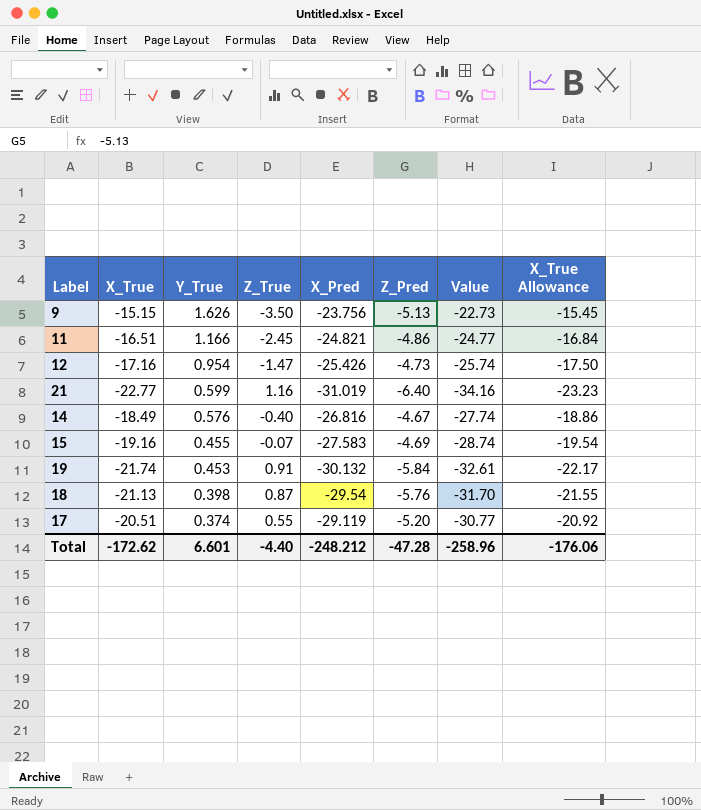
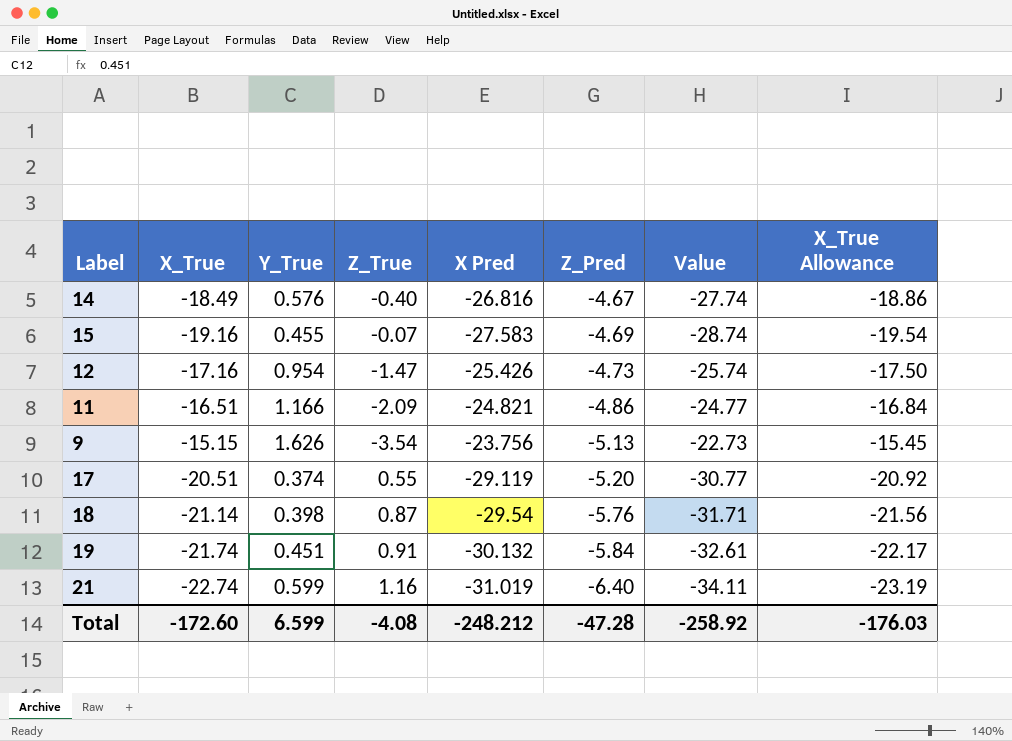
row order: Y_True descending -> Z_Pred descending
column name: X_Pred -> X Pred
11 | Z_True: -2.45 -> -2.09
9 | Z_True: -3.50 -> -3.54
18 | X_True: -21.13 -> -21.14
18 | Value: -31.70 -> -31.71
18 | X_True Allowance: -21.55 -> -21.56
19 | Y_True: 0.453 -> 0.451
21 | X_True: -22.77 -> -22.74
21 | Value: -34.16 -> -34.11
21 | X_True Allowance: -23.23 -> -23.19
Total | X_True: -172.62 -> -172.60
Total | Y_True: 6.601 -> 6.599
Total | Z_True: -4.40 -> -4.08
Total | Value: -258.96 -> -258.92
Total | X_True Allowance: -176.06 -> -176.03

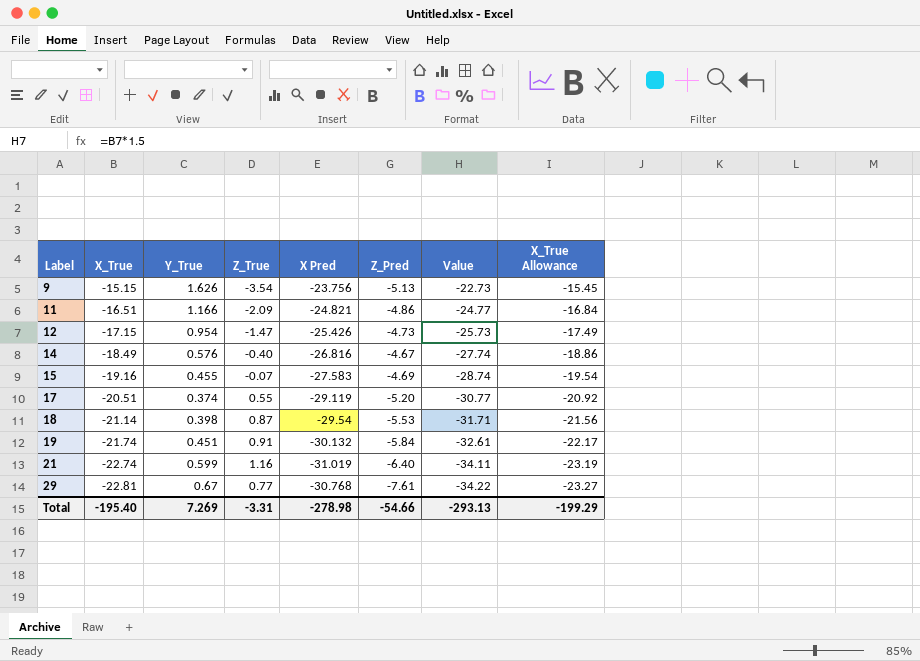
row order: Z_Pred descending -> Label ascending
12 | X_True: -17.16 -> -17.15
12 | Value: -25.74 -> -25.73
12 | X_True Allowance: -17.50 -> -17.49
18 | Z_Pred: -5.76 -> -5.53
row 29: none -> -22.81 | 0.67 | 0.77 | -30.768 | -7.61 | -34.22 | -23.27
Total | X_True: -172.60 -> -195.40
Total | Y_True: 6.599 -> 7.269
Total | Z_True: -4.08 -> -3.31
Total | X Pred: -248.212 -> -278.98
Total | Z_Pred: -47.28 -> -54.66
Total | Value: -258.92 -> -293.13
Total | X_True Allowance: -176.03 -> -199.29

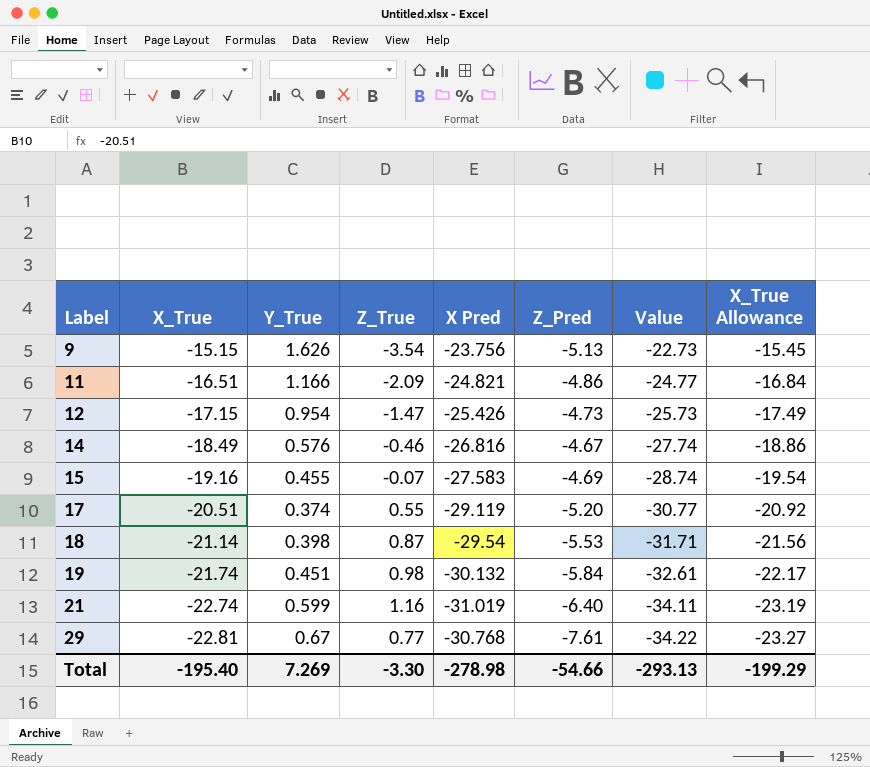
14 | Z_True: -0.40 -> -0.46
19 | Z_True: 0.91 -> 0.98
Total | Z_True: -3.31 -> -3.30

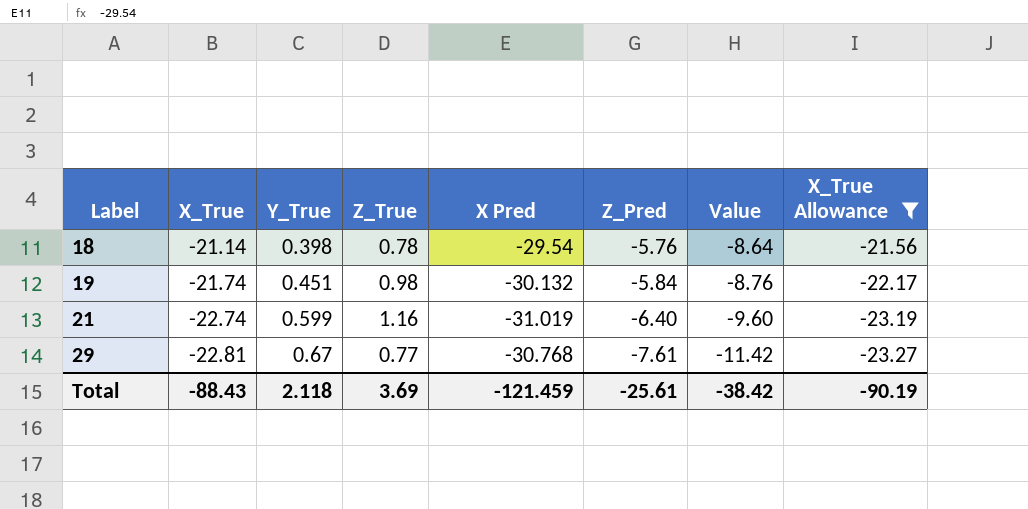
filter: none -> X_True Allowance <= -21.56
column Value | formula: [X_True] * 1.5 -> [Z_Pred] * 1.5
18 | Z_True: 0.87 -> 0.78
18 | Z_Pred: -5.53 -> -5.76
Total | X_True: -195.40 -> -88.43
Total | Y_True: 7.269 -> 2.118
Total | Z_True: -3.30 -> 3.69
Total | X Pred: -278.98 -> -121.459
Total | Z_Pred: -54.66 -> -25.61
Total | Value: -293.13 -> -38.42
Total | X_True Allowance: -199.29 -> -90.19

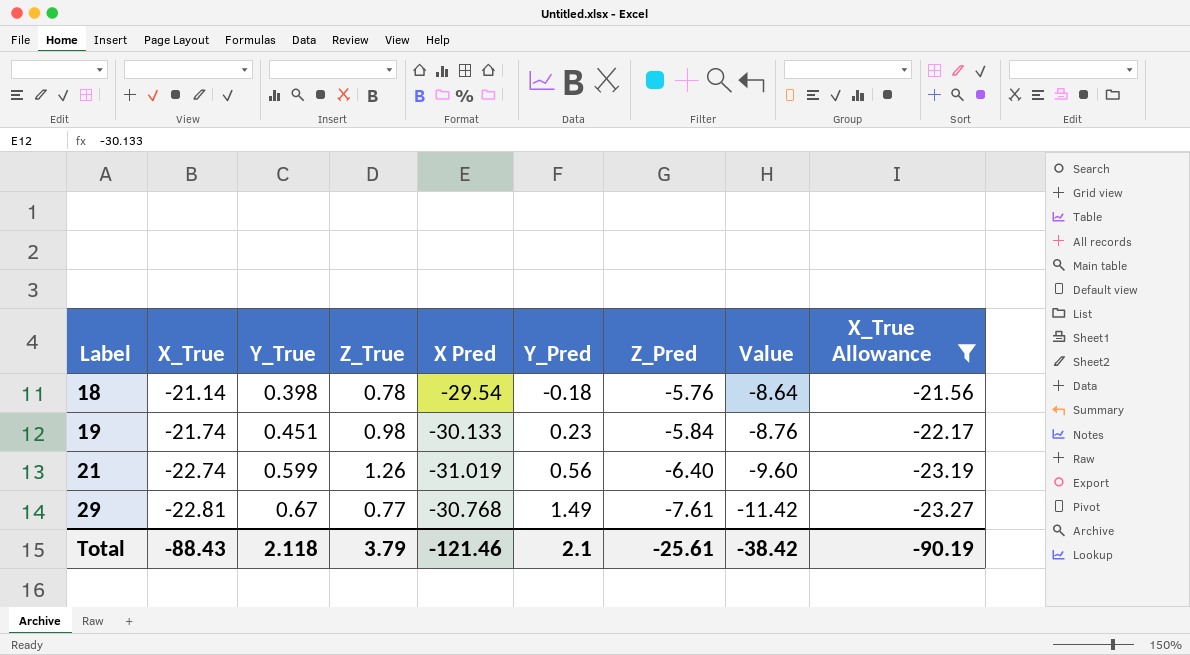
column Y_Pred | position: none -> 6
19 | X Pred: -30.132 -> -30.133
21 | Z_True: 1.16 -> 1.26
Total | Z_True: 3.69 -> 3.79
Total | X Pred: -121.459 -> -121.46

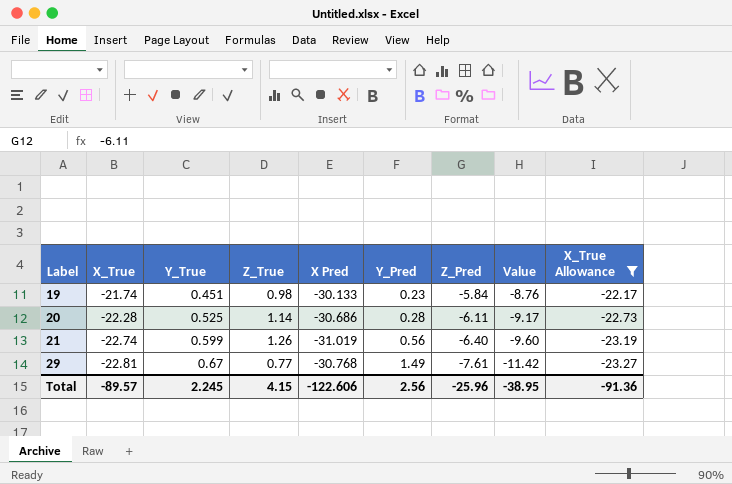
row 18: -21.14 | 0.398 | 0.78 | -29.54 | -0.18 | -5.76 | -8.64 | -21.56 -> none
row 20: none -> -22.28 | 0.525 | 1.14 | -30.686 | 0.28 | -6.11 | -9.17 | -22.73
Total | X_True: -88.43 -> -89.57
Total | Y_True: 2.118 -> 2.245
Total | Z_True: 3.79 -> 4.15
Total | X Pred: -121.46 -> -122.606
Total | Y_Pred: 2.1 -> 2.56
Total | Z_Pred: -25.61 -> -25.96
Total | Value: -38.42 -> -38.95
Total | X_True Allowance: -90.19 -> -91.36

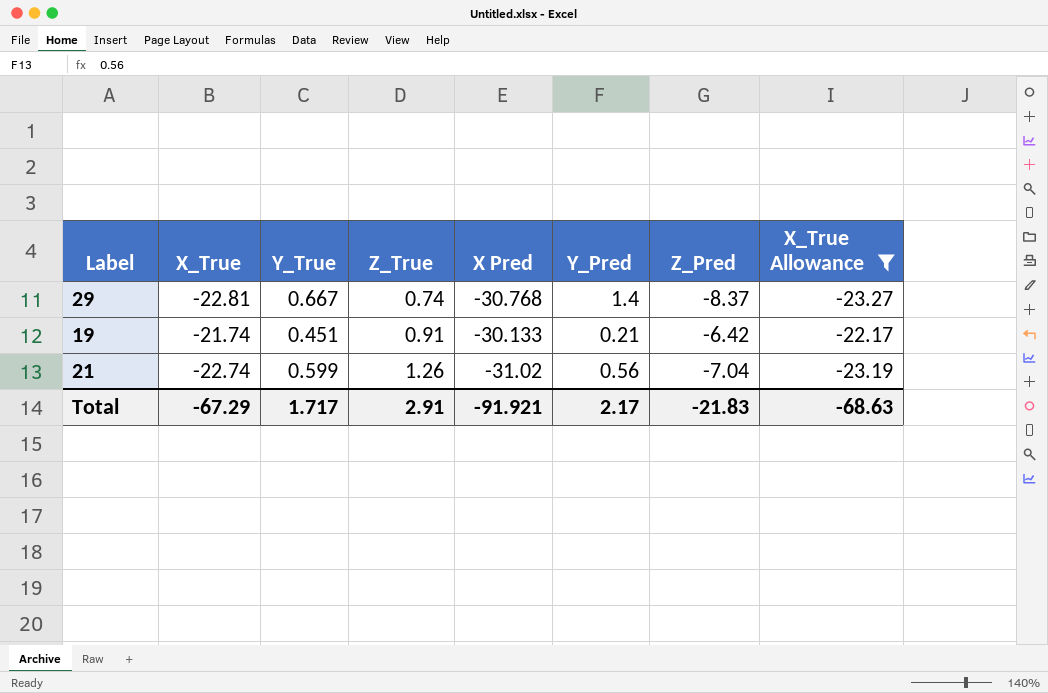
row order: Label ascending -> Z_True ascending
column Value | formula: [Z_Pred] * 1.5 -> none
row 20: -22.28 | 0.525 | 1.14 | -30.686 | 0.28 | -6.11 | -9.17 | -22.73 -> none
29 | Y_True: 0.67 -> 0.667
29 | Z_True: 0.77 -> 0.74
29 | Y_Pred: 1.49 -> 1.4
29 | Z_Pred: -7.61 -> -8.37
19 | Z_True: 0.98 -> 0.91
19 | Y_Pred: 0.23 -> 0.21
19 | Z_Pred: -5.84 -> -6.42
21 | X Pred: -31.019 -> -31.02
21 | Z_Pred: -6.40 -> -7.04
Total | X_True: -89.57 -> -67.29
Total | Y_True: 2.245 -> 1.717
Total | Z_True: 4.15 -> 2.91
Total | X Pred: -122.606 -> -91.921
Total | Y_Pred: 2.56 -> 2.17
Total | Z_Pred: -25.96 -> -21.83
Total | X_True Allowance: -91.36 -> -68.63

